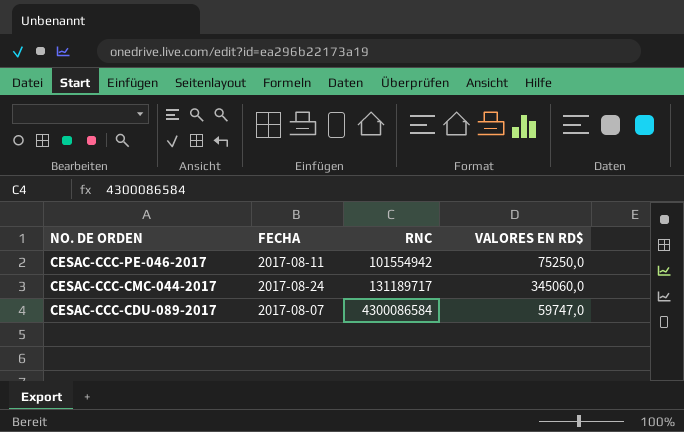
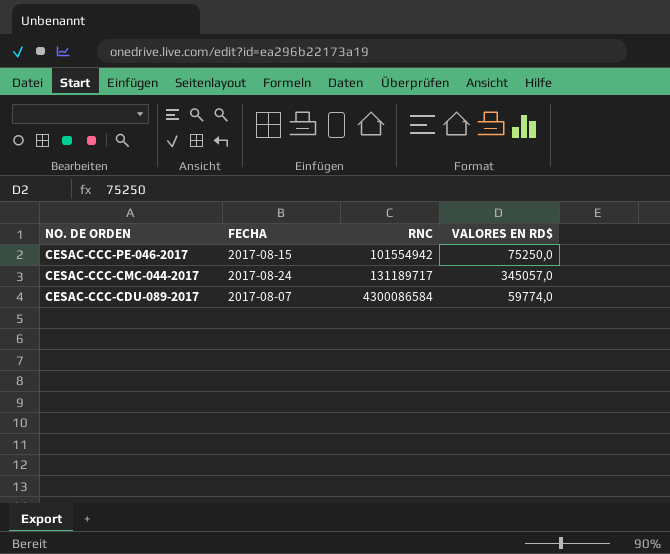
CESAC-CCC-PE-046-2017 | FECHA: 2017-08-11 -> 2017-08-15
CESAC-CCC-CMC-044-2017 | VALORES EN RD$: 345060,0 -> 345057,0
CESAC-CCC-CDU-089-2017 | VALORES EN RD$: 59747,0 -> 59774,0

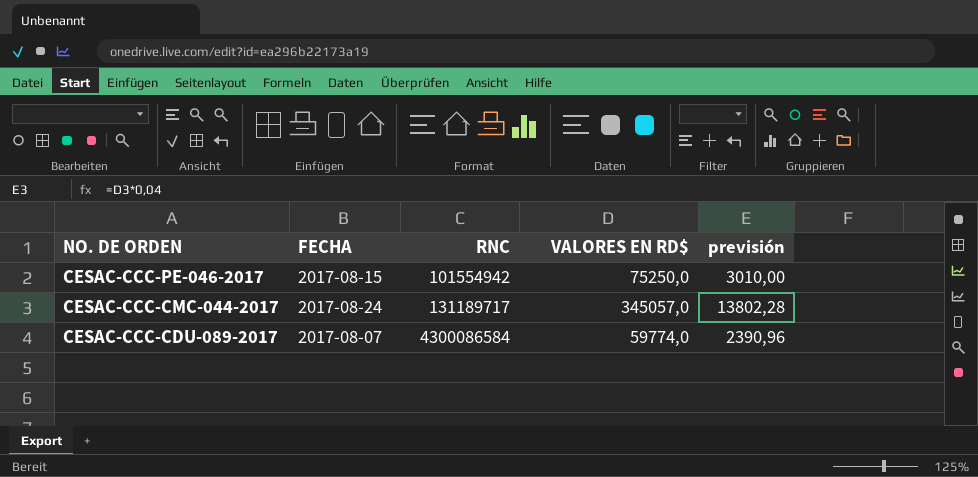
column previsión | formula: none -> [VALORES EN RD$] * 0,04

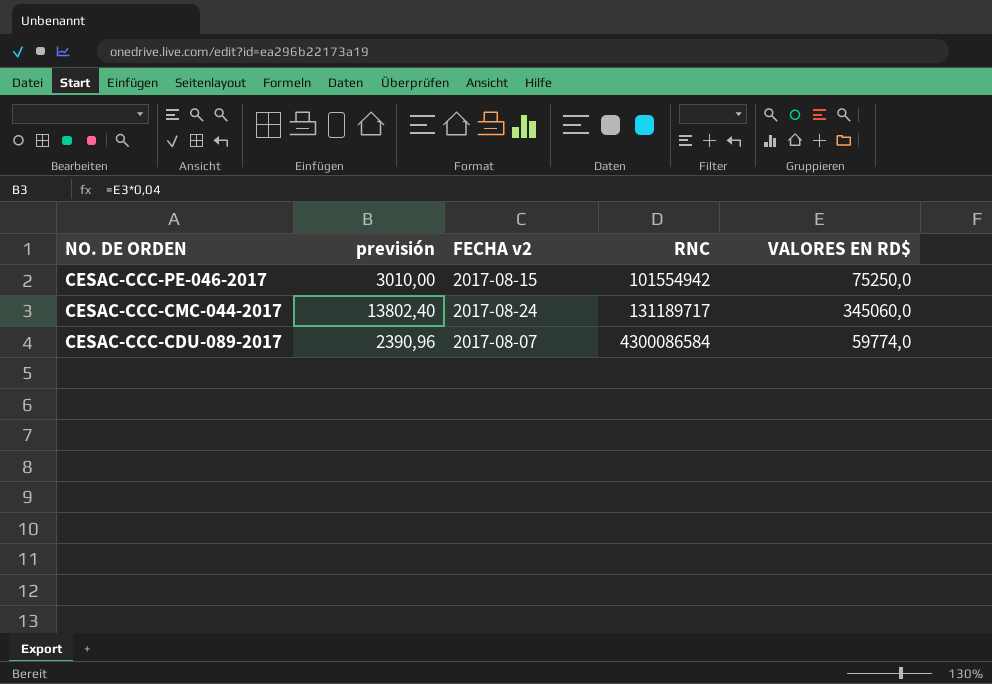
column previsión | position: 5 -> 2
column name: FECHA -> FECHA v2
CESAC-CCC-CMC-044-2017 | previsión: 13802,28 -> 13802,40
CESAC-CCC-CMC-044-2017 | VALORES EN RD$: 345057,0 -> 345060,0

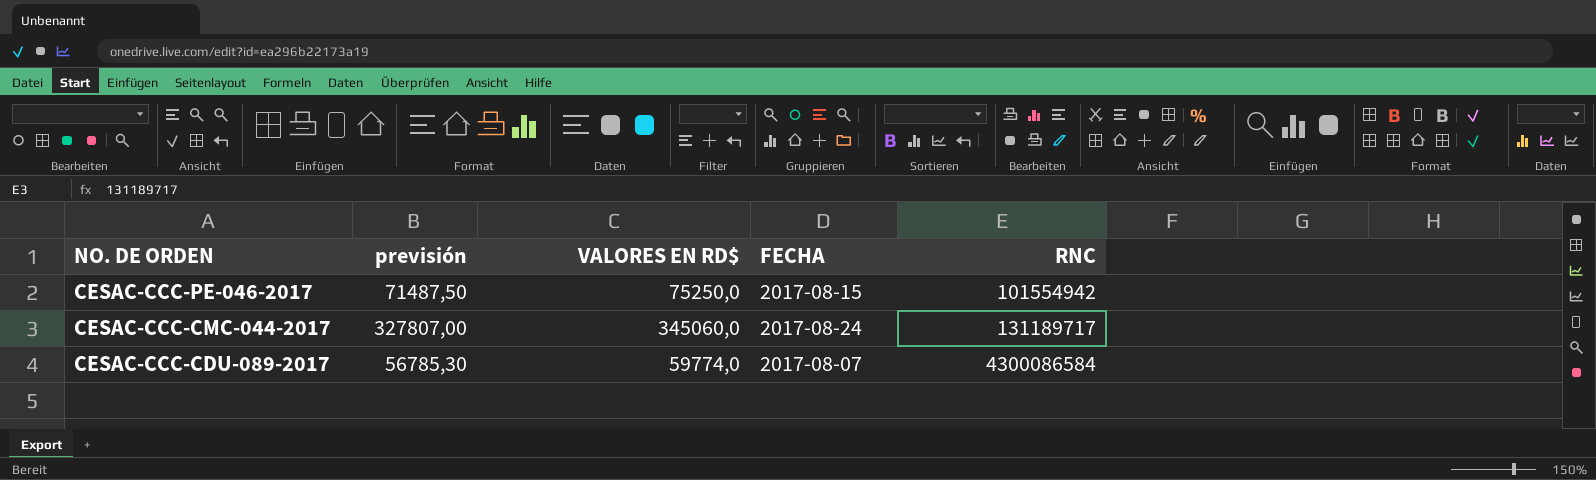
column previsión | formula: [VALORES EN RD$] * 0,04 -> [VALORES EN RD$] * 0,95
column VALORES EN RD$ | position: 5 -> 3
column name: FECHA v2 -> FECHA

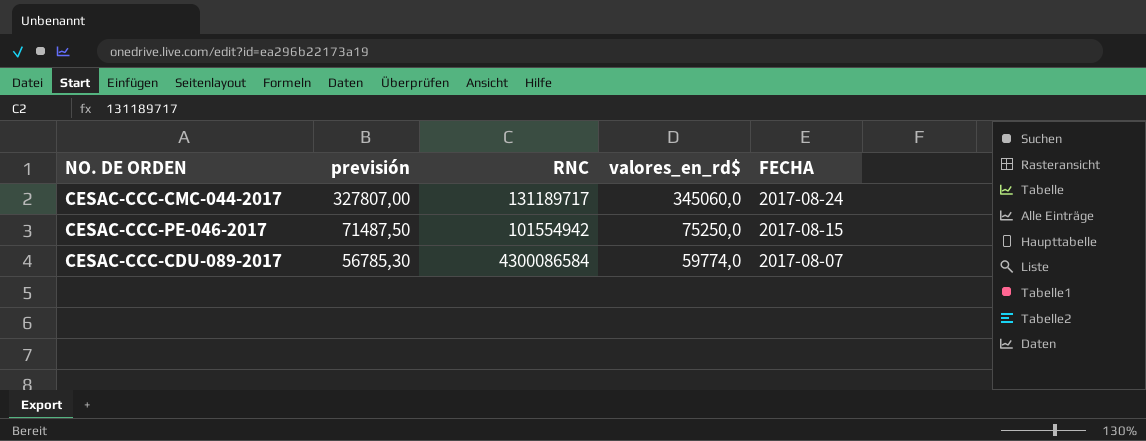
row order: NO. DE ORDEN descending -> previsión descending
column RNC | position: 5 -> 3
column name: VALORES EN RD$ -> valores_en_rd$

